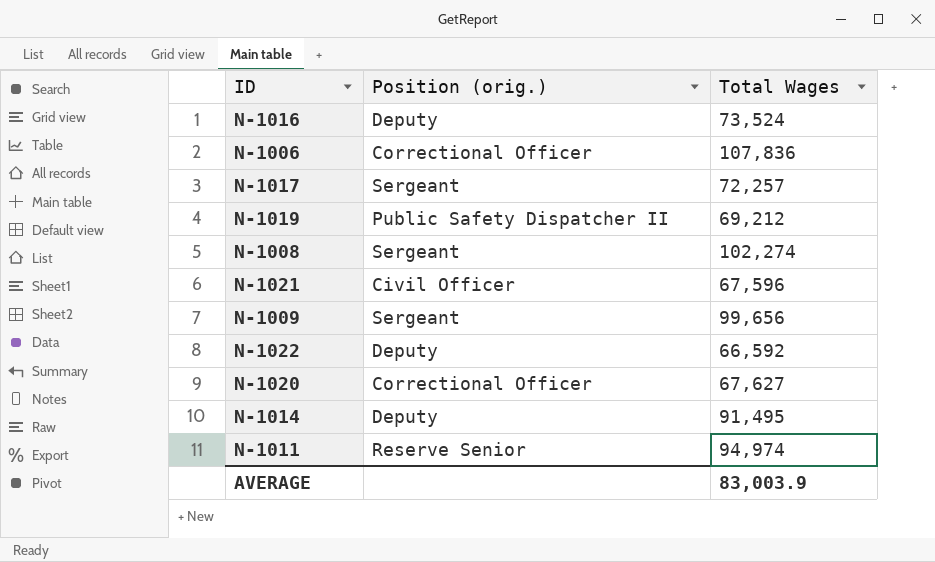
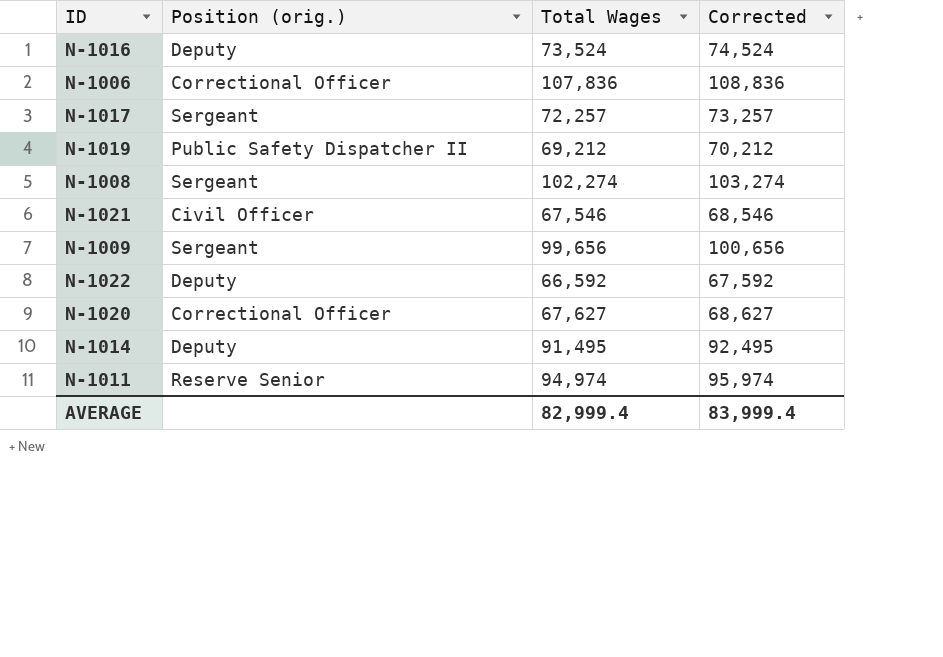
column Corrected | formula: none -> [Total Wages] + 1000
N-1021 | Total Wages: 67,596 -> 67,546
AVERAGE | Total Wages: 83,003.9 -> 82,999.4

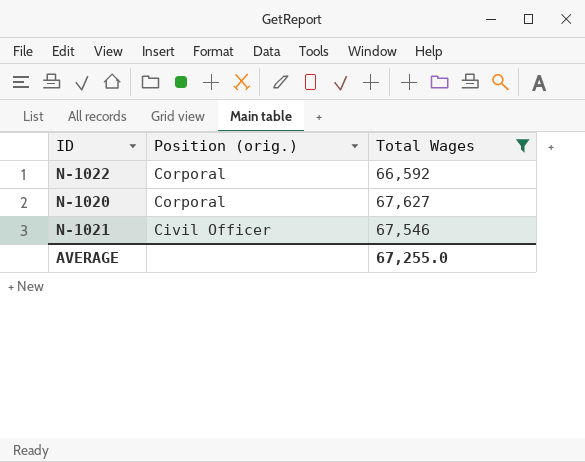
filter: none -> Total Wages <= 67,627
row order: none -> Position (orig.) descending
column Corrected | formula: [Total Wages] + 1000 -> none
N-1022 | Position (orig.): Deputy -> Corporal
N-1020 | Position (orig.): Correctional Officer -> Corporal
AVERAGE | Total Wages: 82,999.4 -> 67,255.0

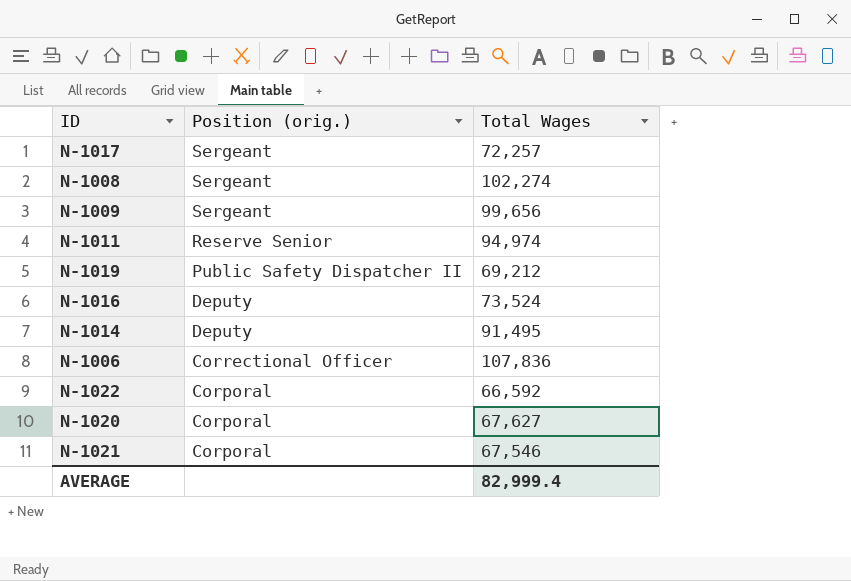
filter: Total Wages <= 67,627 -> none
N-1021 | Position (orig.): Civil Officer -> Corporal
AVERAGE | Total Wages: 67,255.0 -> 82,999.4

